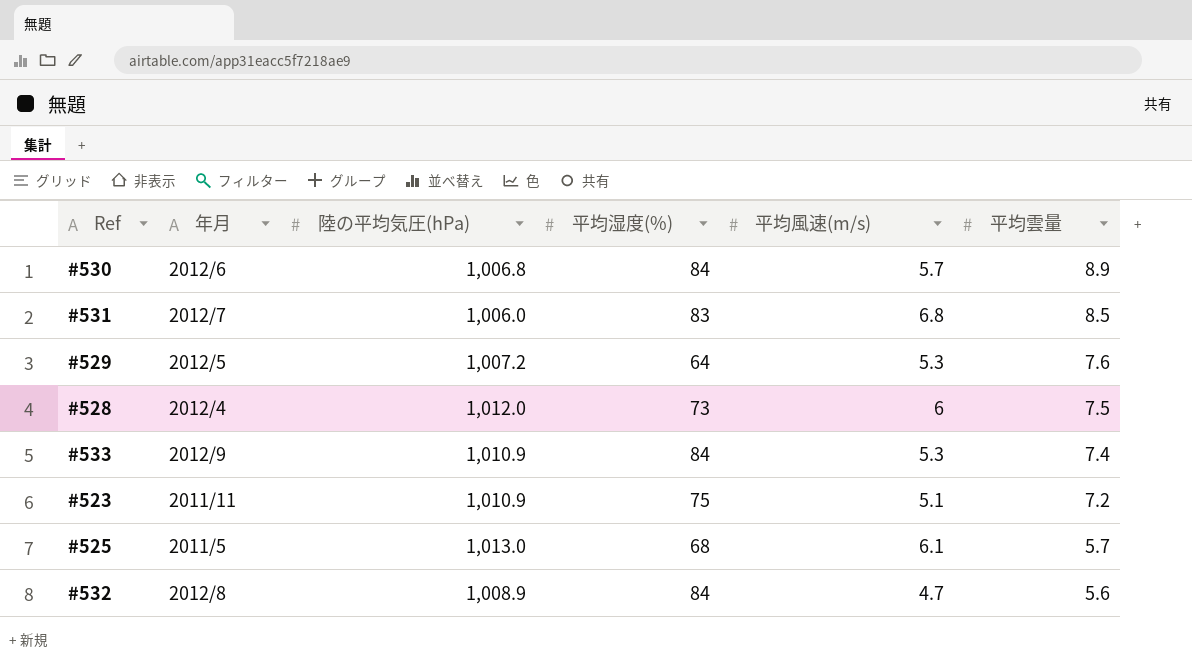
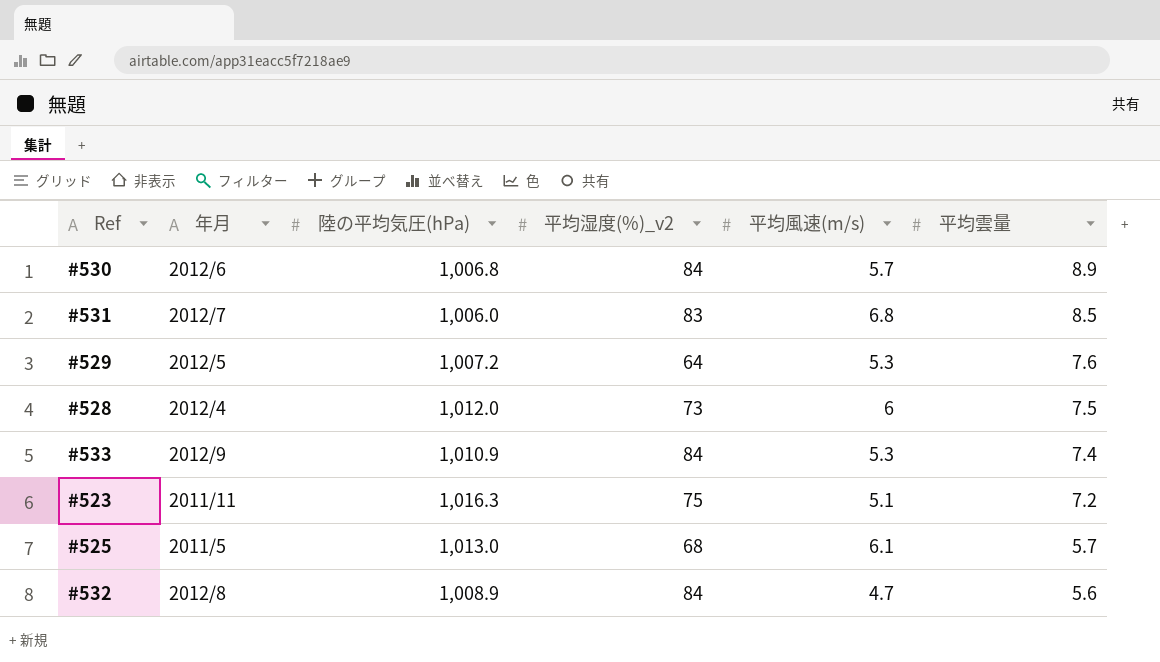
column name: 平均湿度(%) -> 平均湿度(%)_v2
#523 | 陸の平均気圧(hPa): 1,010.9 -> 1,016.3

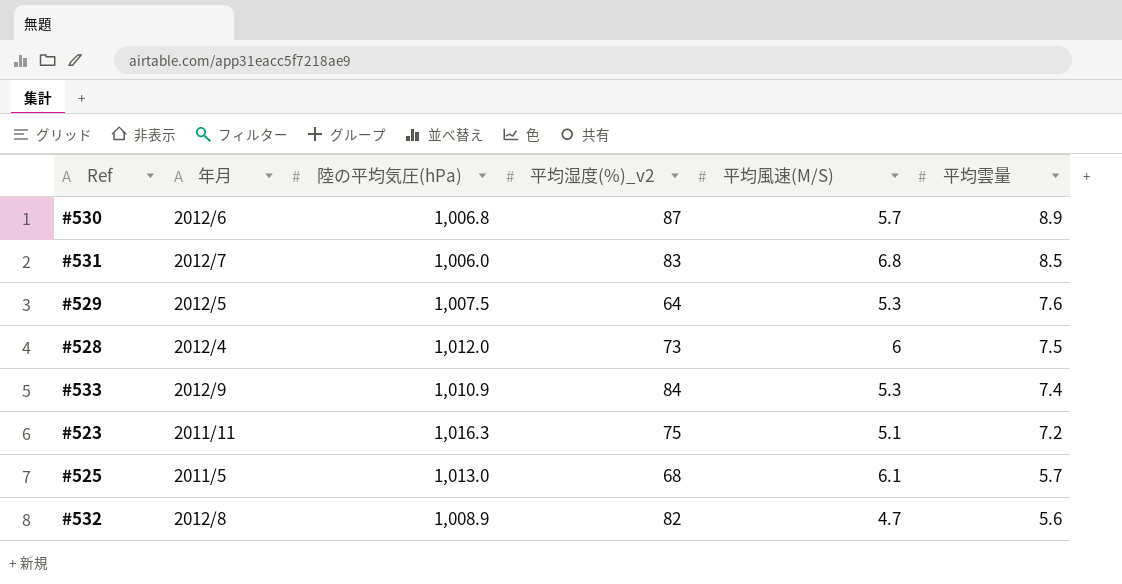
column name: 平均風速(m/s) -> 平均風速(M/S)
#530 | 平均湿度(%)_v2: 84 -> 87
#529 | 陸の平均気圧(hPa): 1,007.2 -> 1,007.5
#532 | 平均湿度(%)_v2: 84 -> 82

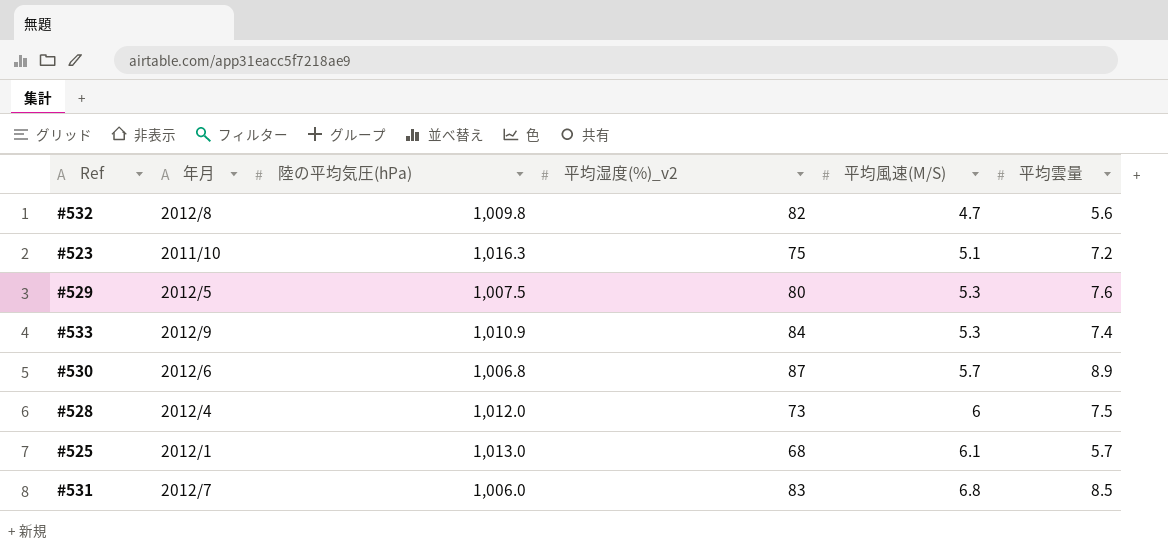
row order: 平均雲量 descending -> 平均風速(M/S) ascending
#532 | 陸の平均気圧(hPa): 1,008.9 -> 1,009.8
#523 | 年月: 2011/11 -> 2011/10
#529 | 平均湿度(%)_v2: 64 -> 80
#525 | 年月: 2011/5 -> 2012/1

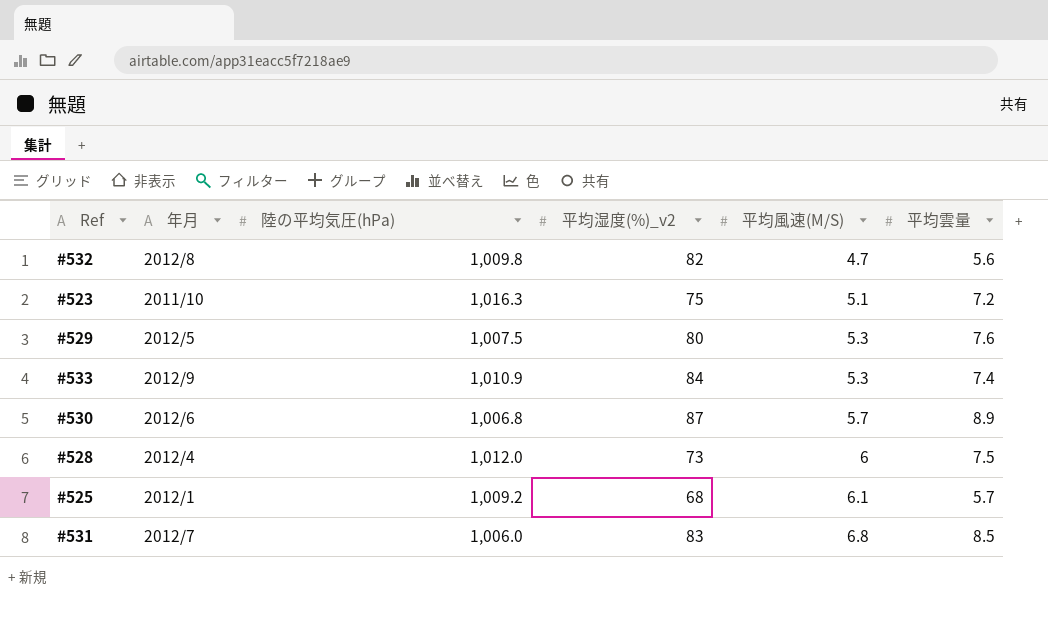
#525 | 陸の平均気圧(hPa): 1,013.0 -> 1,009.2

